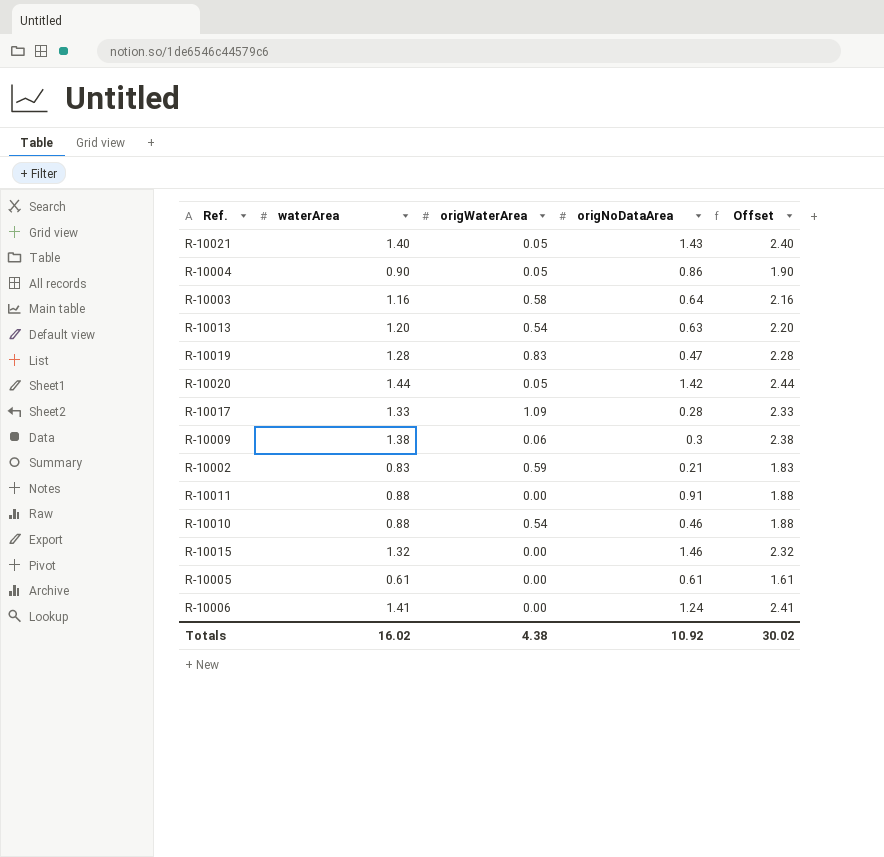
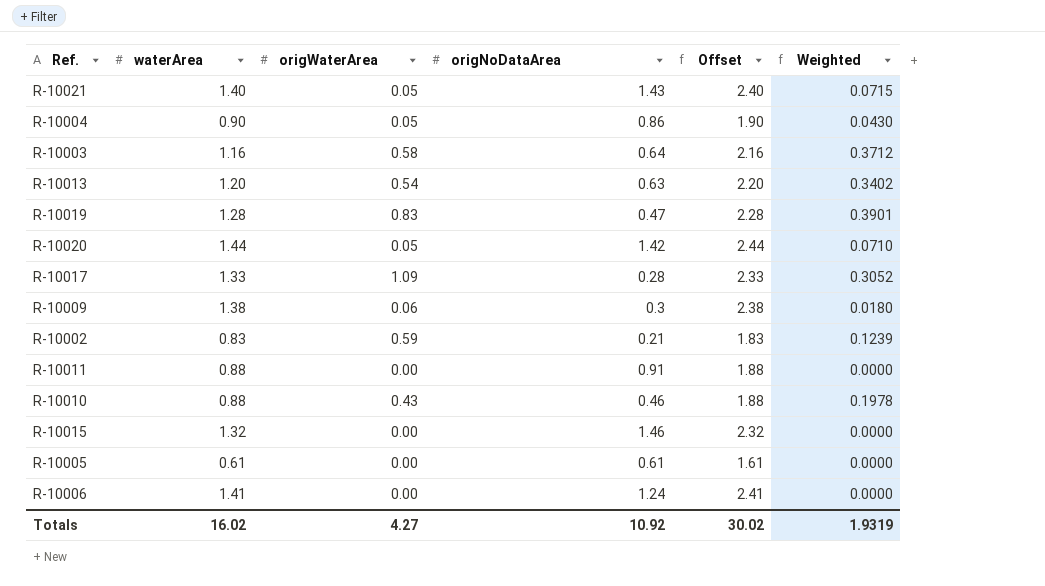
column Weighted | formula: none -> [origWaterArea] * [origNoDataArea]
R-10010 | origWaterArea: 0.54 -> 0.43
Totals | origWaterArea: 4.38 -> 4.27

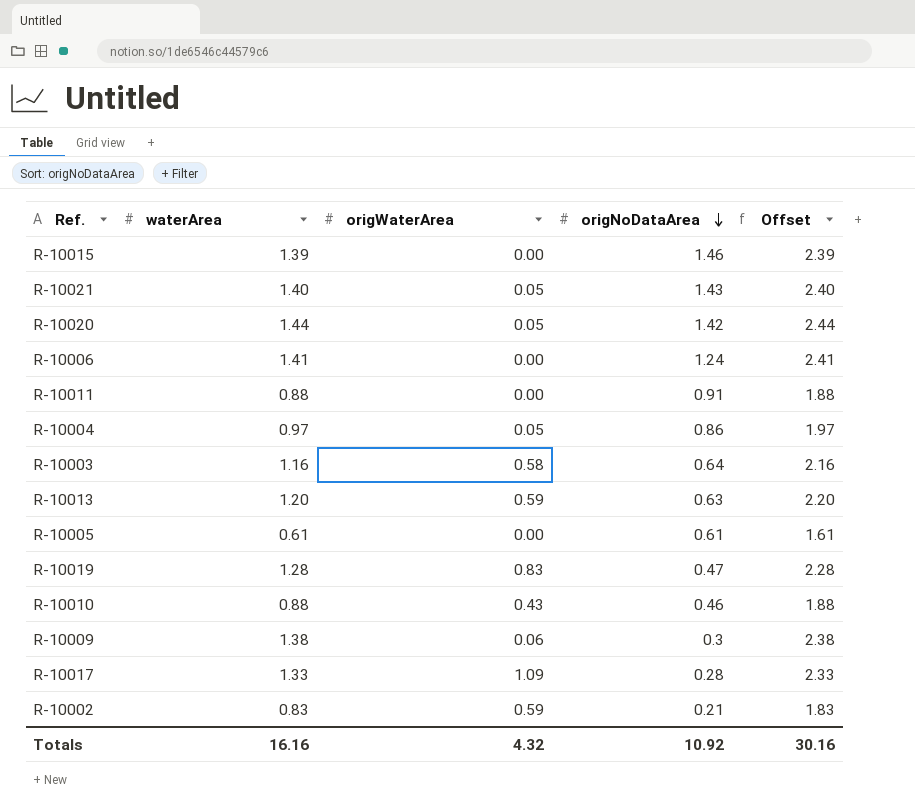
row order: none -> origNoDataArea descending
column Weighted | formula: [origWaterArea] * [origNoDataArea] -> none
R-10015 | waterArea: 1.32 -> 1.39
R-10015 | Offset: 2.32 -> 2.39
R-10004 | waterArea: 0.90 -> 0.97
R-10004 | Offset: 1.90 -> 1.97
R-10013 | origWaterArea: 0.54 -> 0.59
Totals | waterArea: 16.02 -> 16.16
Totals | origWaterArea: 4.27 -> 4.32
Totals | Offset: 30.02 -> 30.16

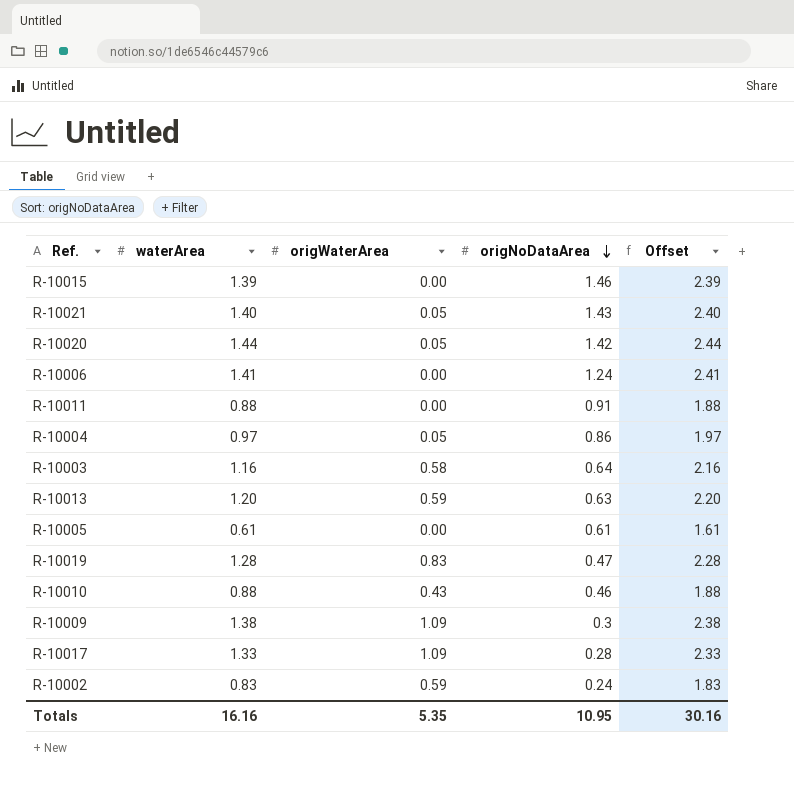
R-10009 | origWaterArea: 0.06 -> 1.09
R-10002 | origNoDataArea: 0.21 -> 0.24
Totals | origWaterArea: 4.32 -> 5.35
Totals | origNoDataArea: 10.92 -> 10.95

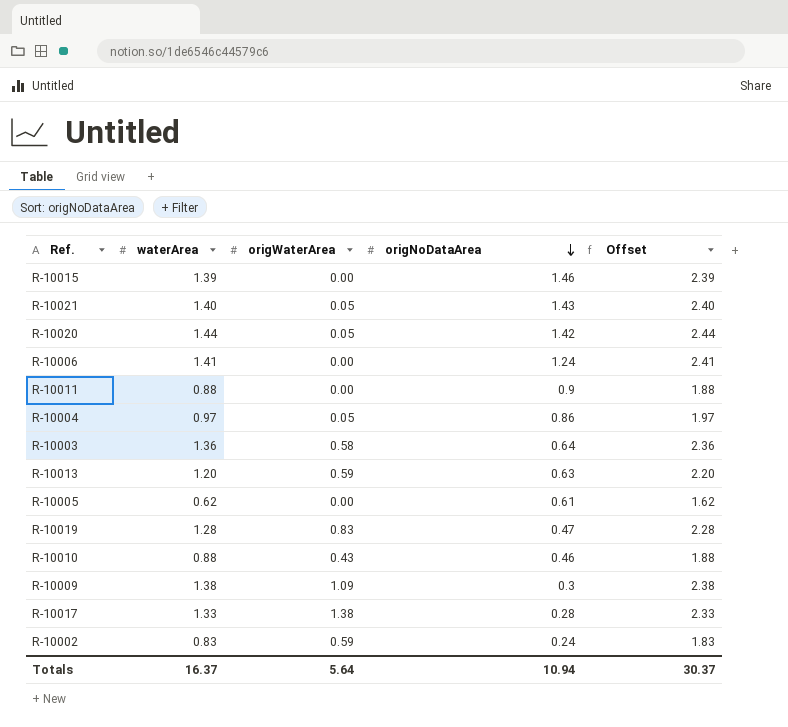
R-10011 | origNoDataArea: 0.91 -> 0.9
R-10003 | waterArea: 1.16 -> 1.36
R-10003 | Offset: 2.16 -> 2.36
R-10005 | waterArea: 0.61 -> 0.62
R-10005 | Offset: 1.61 -> 1.62
R-10017 | origWaterArea: 1.09 -> 1.38
Totals | waterArea: 16.16 -> 16.37
Totals | origWaterArea: 5.35 -> 5.64
Totals | origNoDataArea: 10.95 -> 10.94
Totals | Offset: 30.16 -> 30.37

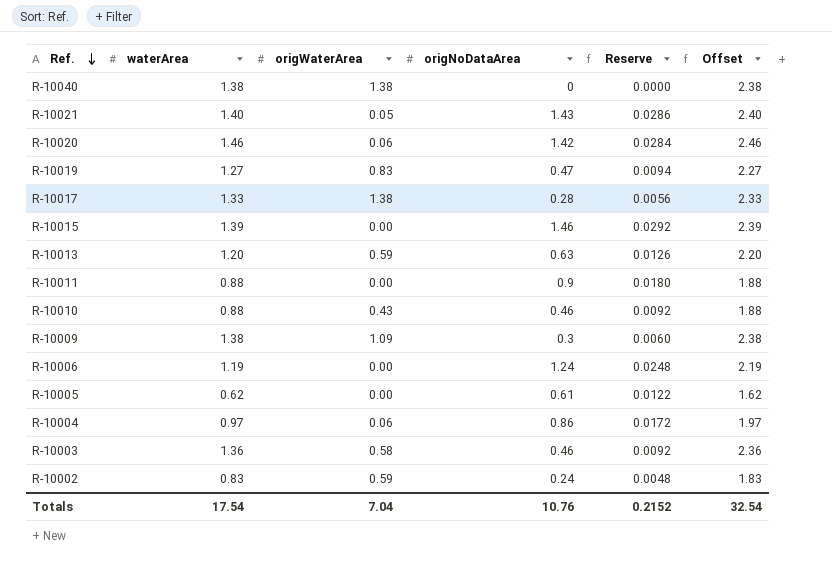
row order: origNoDataArea descending -> Ref. descending
column Reserve | formula: none -> [origNoDataArea] * 0.02
row R-10040: none -> 1.38 | 1.38 | 0 | 0.0000 | 2.38
R-10020 | waterArea: 1.44 -> 1.46
R-10020 | origWaterArea: 0.05 -> 0.06
R-10020 | Offset: 2.44 -> 2.46
R-10019 | waterArea: 1.28 -> 1.27
R-10019 | Offset: 2.28 -> 2.27
R-10006 | waterArea: 1.41 -> 1.19
R-10006 | Offset: 2.41 -> 2.19
R-10004 | origWaterArea: 0.05 -> 0.06
R-10003 | origNoDataArea: 0.64 -> 0.46
Totals | waterArea: 16.37 -> 17.54
Totals | origWaterArea: 5.64 -> 7.04
Totals | origNoDataArea: 10.94 -> 10.76
Totals | Offset: 30.37 -> 32.54

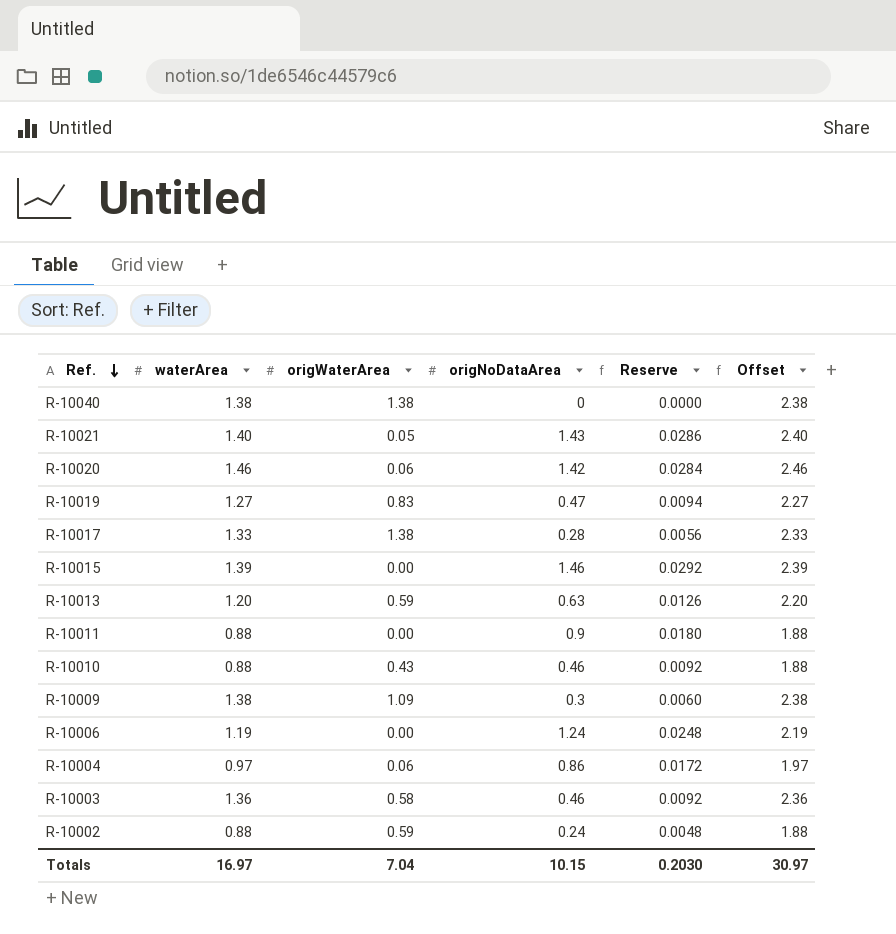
row R-10005: 0.62 | 0.00 | 0.61 | 0.0122 | 1.62 -> none
R-10002 | waterArea: 0.83 -> 0.88
R-10002 | Offset: 1.83 -> 1.88
Totals | waterArea: 17.54 -> 16.97
Totals | origNoDataArea: 10.76 -> 10.15
Totals | Reserve: 0.2152 -> 0.2030
Totals | Offset: 32.54 -> 30.97

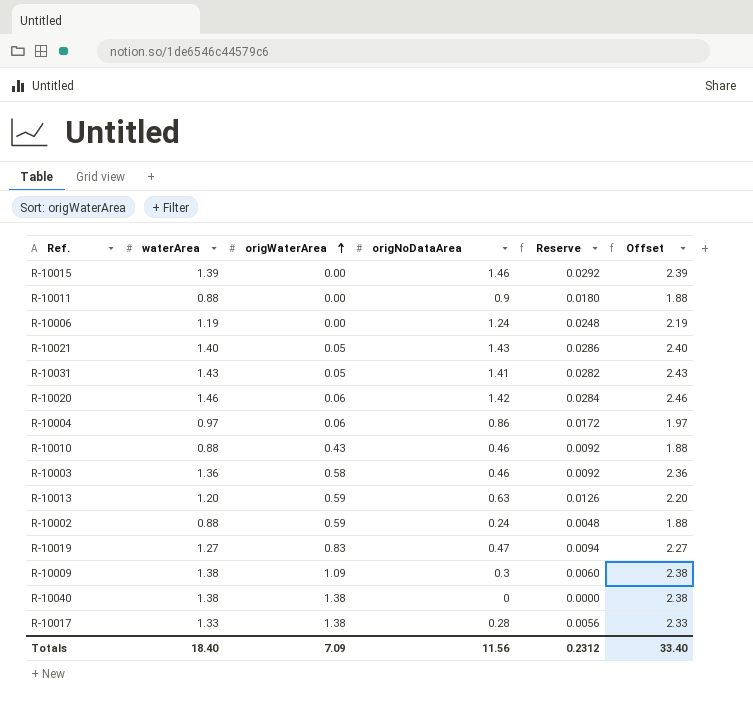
row order: Ref. descending -> origWaterArea ascending
row R-10031: none -> 1.43 | 0.05 | 1.41 | 0.0282 | 2.43
Totals | waterArea: 16.97 -> 18.40
Totals | origWaterArea: 7.04 -> 7.09
Totals | origNoDataArea: 10.15 -> 11.56
Totals | Reserve: 0.2030 -> 0.2312
Totals | Offset: 30.97 -> 33.40

